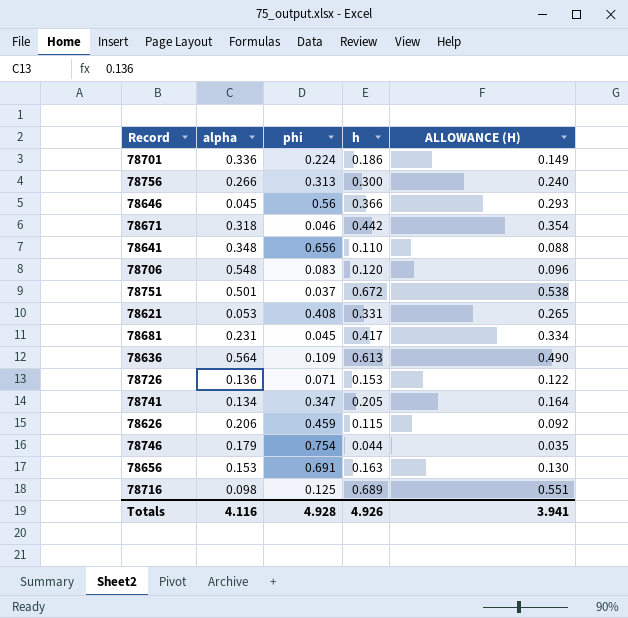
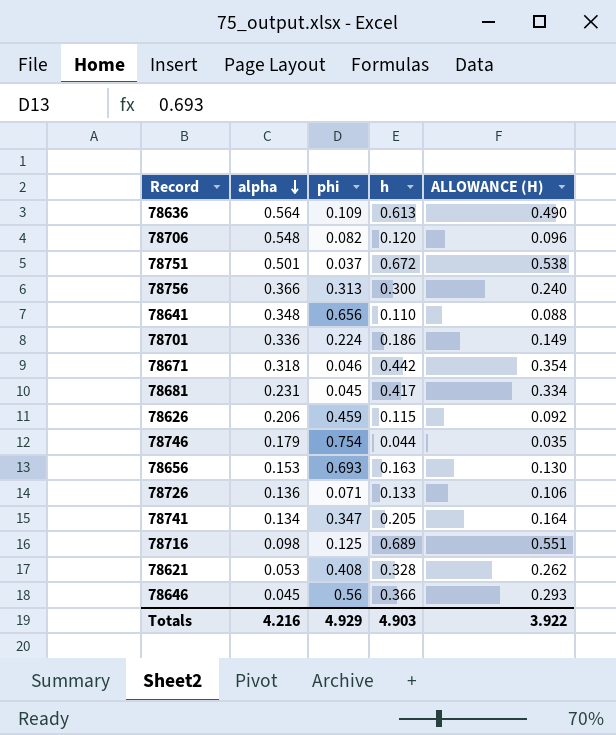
row order: none -> alpha descending
78706 | phi: 0.083 -> 0.082
78756 | alpha: 0.266 -> 0.366
78656 | phi: 0.691 -> 0.693
78726 | h: 0.153 -> 0.133
78726 | ALLOWANCE (H): 0.122 -> 0.106
78621 | h: 0.331 -> 0.328
78621 | ALLOWANCE (H): 0.265 -> 0.262
Totals | alpha: 4.116 -> 4.216
Totals | phi: 4.928 -> 4.929
Totals | h: 4.926 -> 4.903
Totals | ALLOWANCE (H): 3.941 -> 3.922

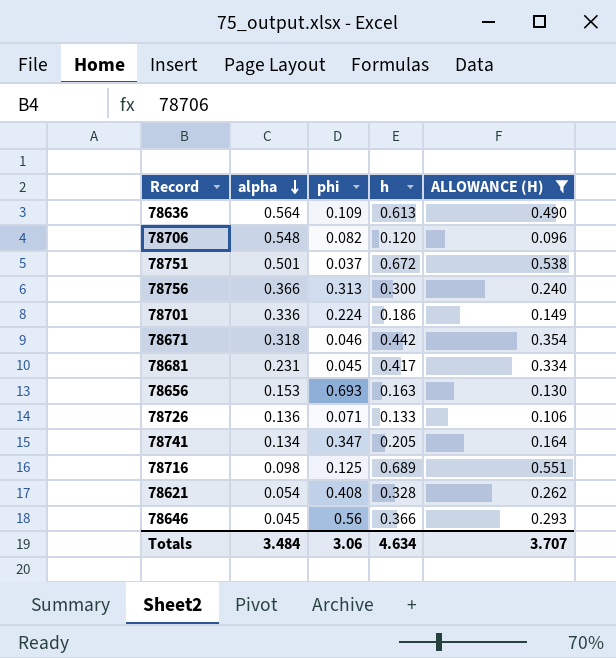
filter: none -> ALLOWANCE (H) >= 0.096
78621 | alpha: 0.053 -> 0.054
Totals | alpha: 4.216 -> 3.484
Totals | phi: 4.929 -> 3.06
Totals | h: 4.903 -> 4.634
Totals | ALLOWANCE (H): 3.922 -> 3.707

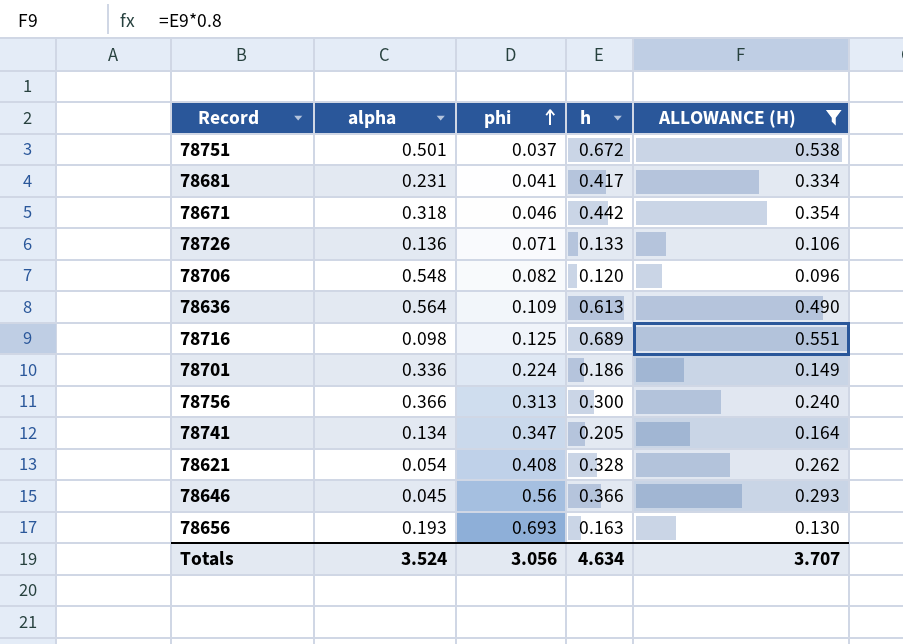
row order: alpha descending -> phi ascending
78681 | phi: 0.045 -> 0.041
78656 | alpha: 0.153 -> 0.193
Totals | alpha: 3.484 -> 3.524
Totals | phi: 3.06 -> 3.056

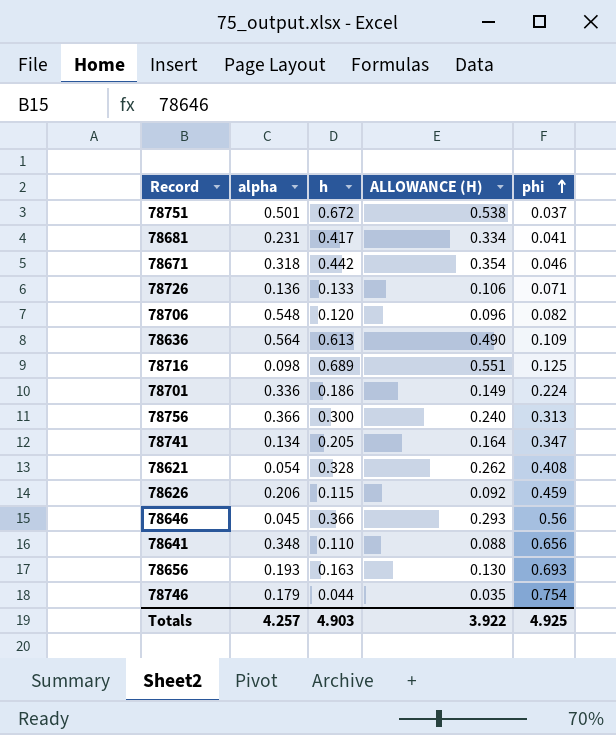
filter: ALLOWANCE (H) >= 0.096 -> none
column phi | position: 3 -> 5
Totals | alpha: 3.524 -> 4.257
Totals | h: 4.634 -> 4.903
Totals | ALLOWANCE (H): 3.707 -> 3.922
Totals | phi: 3.056 -> 4.925

